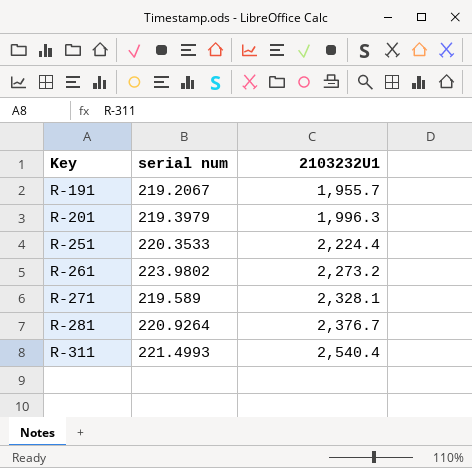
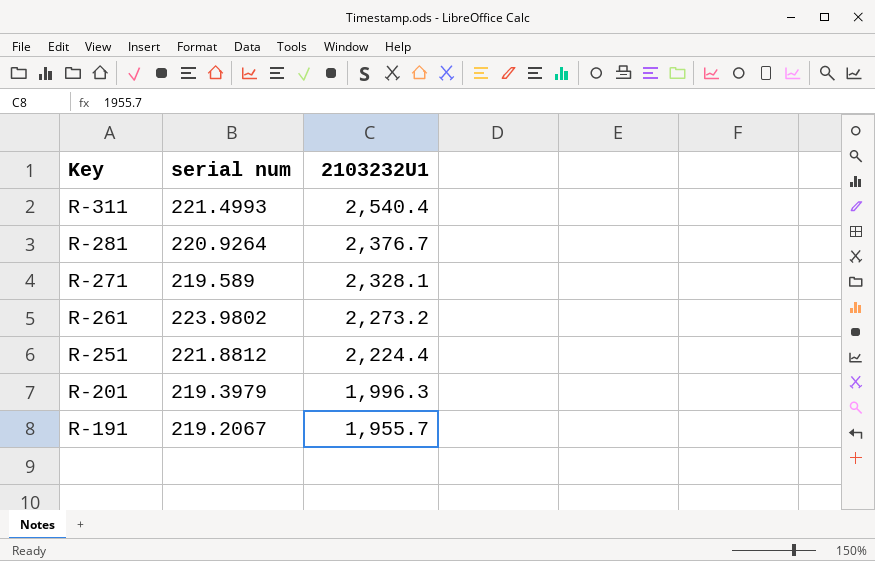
row order: Key ascending -> Key descending
R-251 | serial num: 220.3533 -> 221.8812

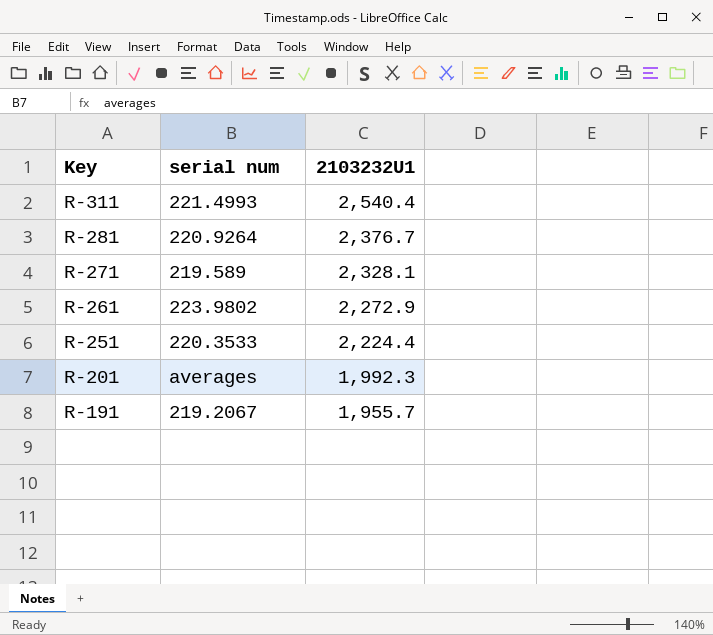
R-261 | 2103232U1: 2,273.2 -> 2,272.9
R-251 | serial num: 221.8812 -> 220.3533
R-201 | serial num: 219.3979 -> averages
R-201 | 2103232U1: 1,996.3 -> 1,992.3

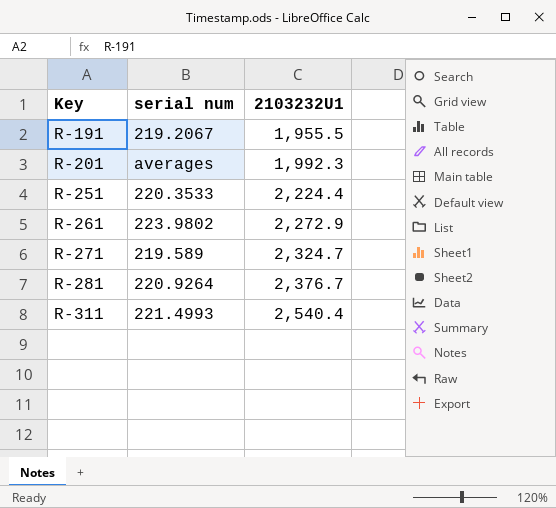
row order: Key descending -> Key ascending
R-191 | 2103232U1: 1,955.7 -> 1,955.5
R-271 | 2103232U1: 2,328.1 -> 2,324.7

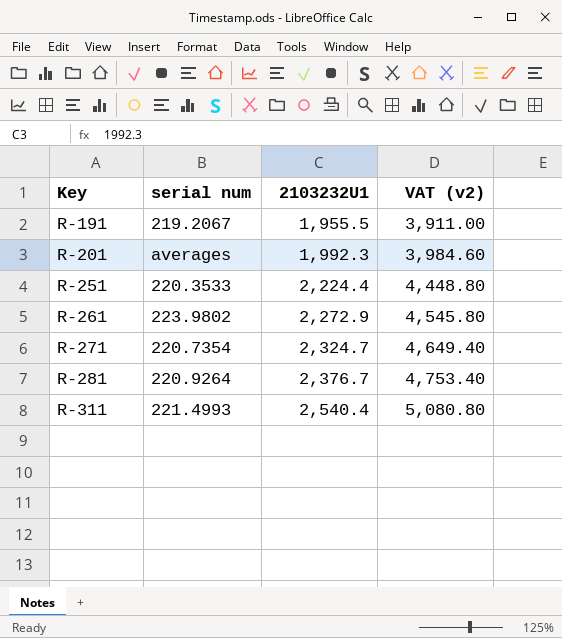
column VAT (v2) | formula: none -> [2103232U1] * 2
R-271 | serial num: 219.589 -> 220.7354

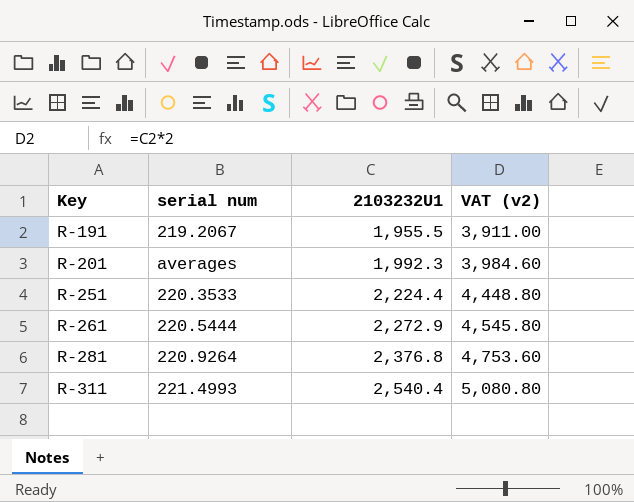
row R-271: 220.7354 | 2,324.7 | 4,649.40 -> none
R-261 | serial num: 223.9802 -> 220.5444
R-281 | 2103232U1: 2,376.7 -> 2,376.8
R-281 | VAT (v2): 4,753.40 -> 4,753.60

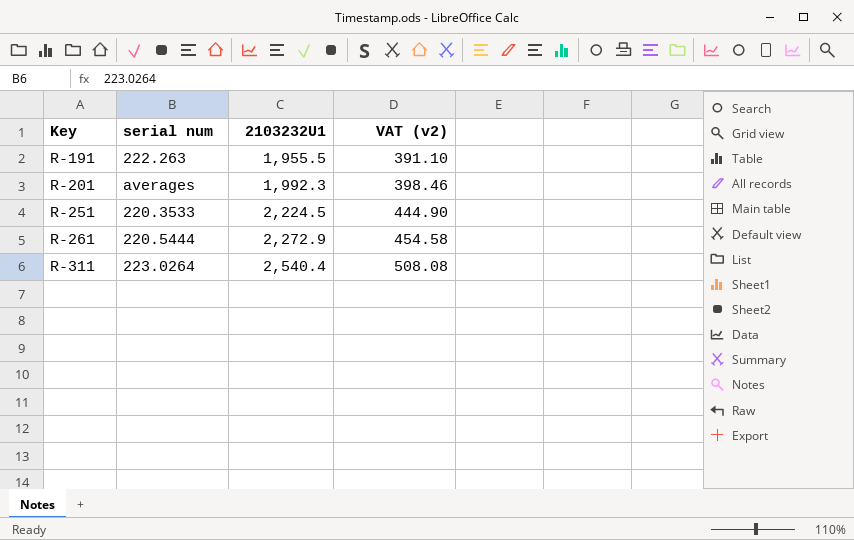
column VAT (v2) | formula: [2103232U1] * 2 -> [2103232U1] * 0.2
row R-281: 220.9264 | 2,376.8 | 4,753.60 -> none
R-191 | serial num: 219.2067 -> 222.263
R-251 | 2103232U1: 2,224.4 -> 2,224.5
R-311 | serial num: 221.4993 -> 223.0264

